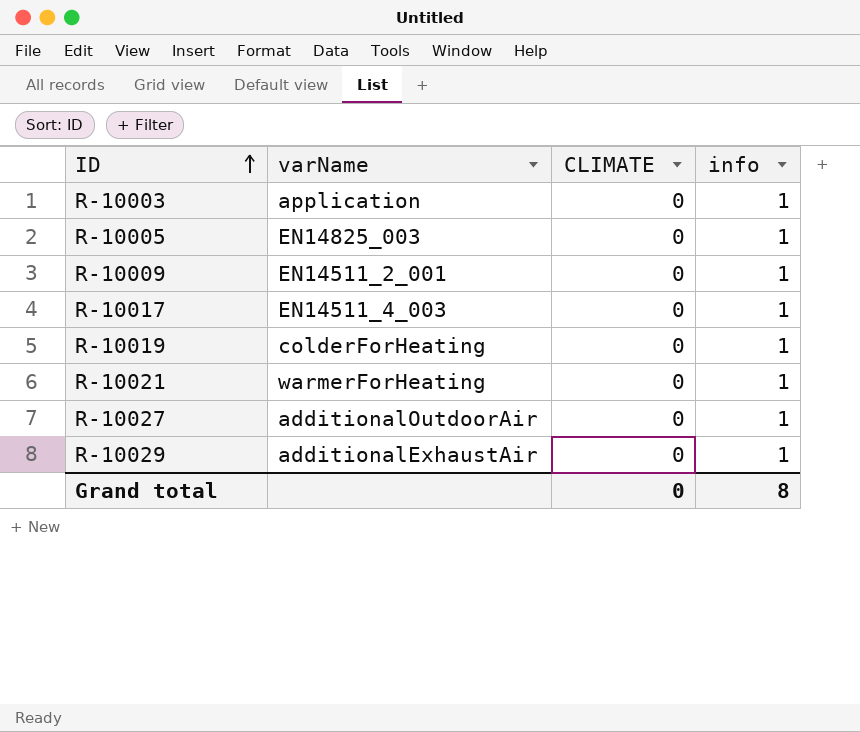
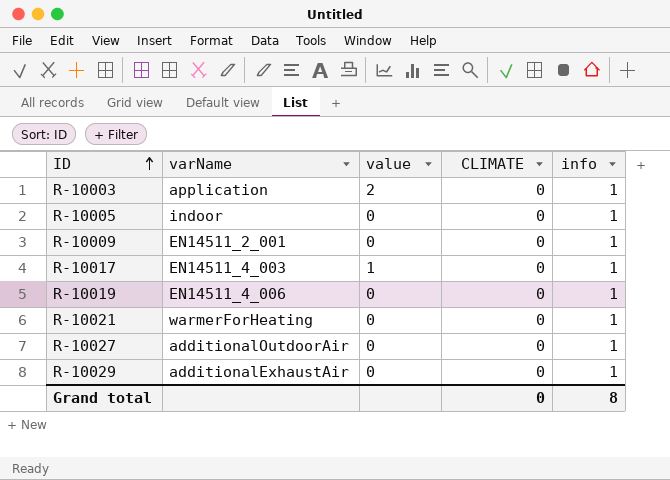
column value | position: none -> 3
R-10005 | varName: EN14825_003 -> indoor
R-10019 | varName: colderForHeating -> EN14511_4_006

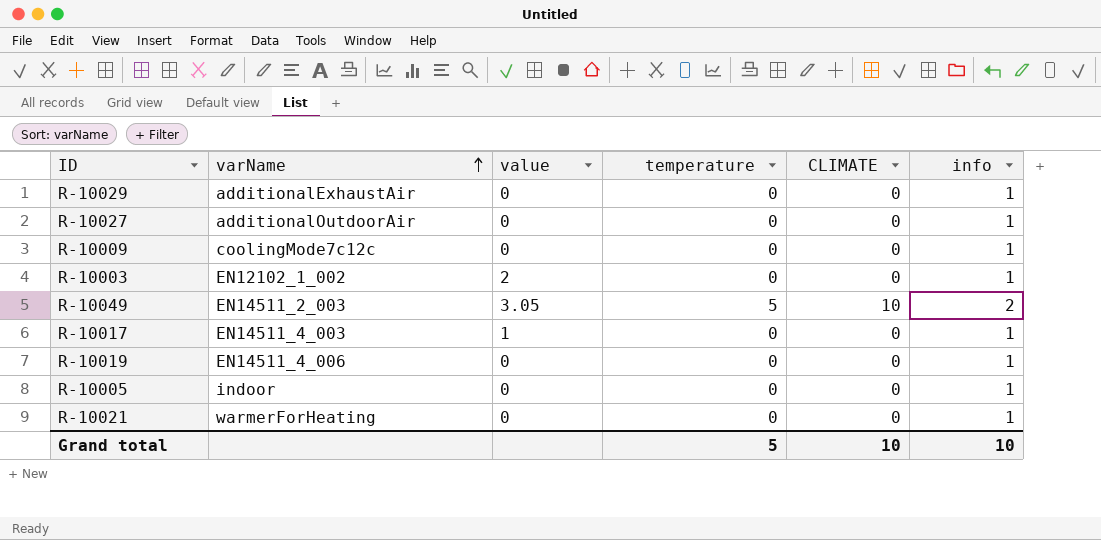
row order: ID ascending -> varName ascending
column temperature | position: none -> 4
R-10009 | varName: EN14511_2_001 -> coolingMode7c12c
R-10003 | varName: application -> EN12102_1_002
row R-10049: none -> EN14511_2_003 | 3.05 | 5 | 10 | 2
Grand total | CLIMATE: 0 -> 10
Grand total | info: 8 -> 10

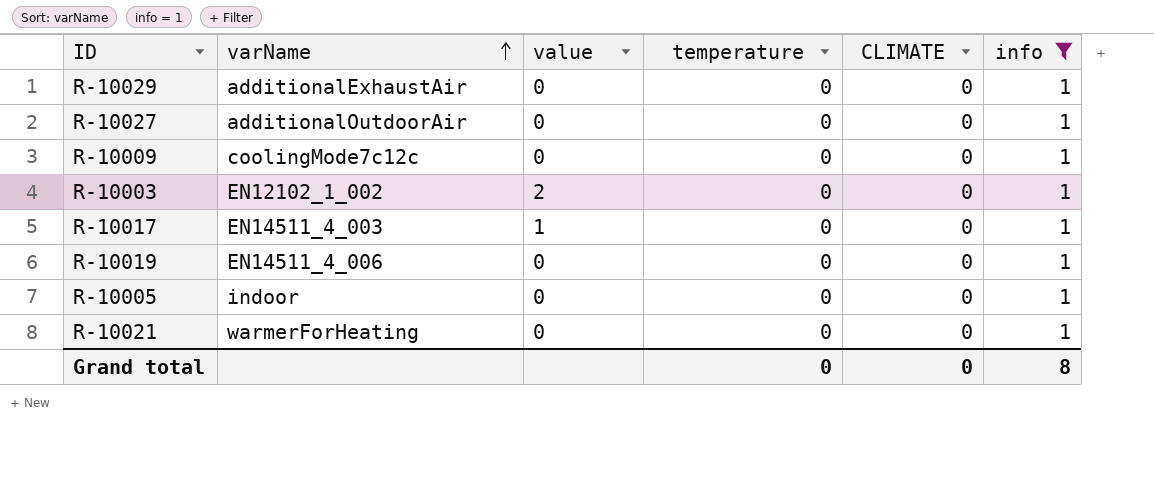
filter: none -> info = 1
Grand total | temperature: 5 -> 0
Grand total | CLIMATE: 10 -> 0
Grand total | info: 10 -> 8

